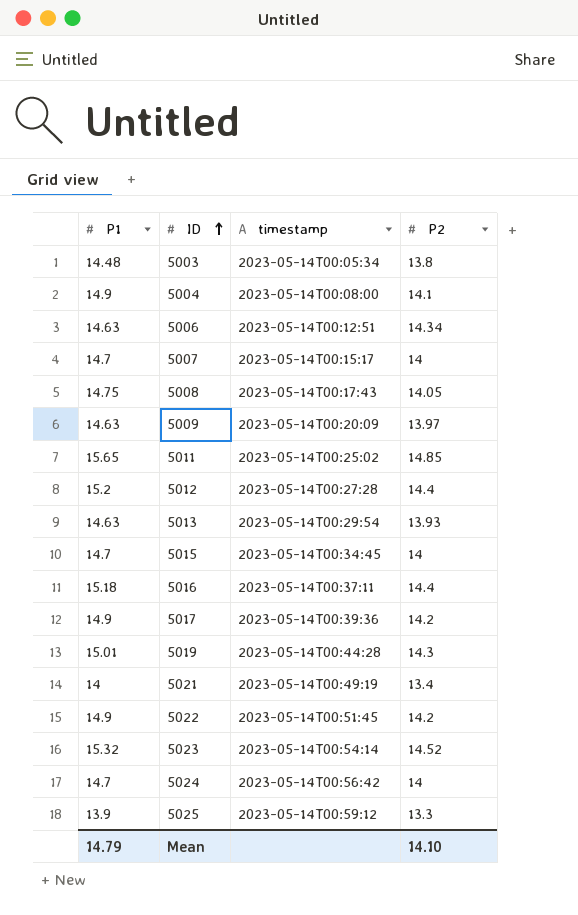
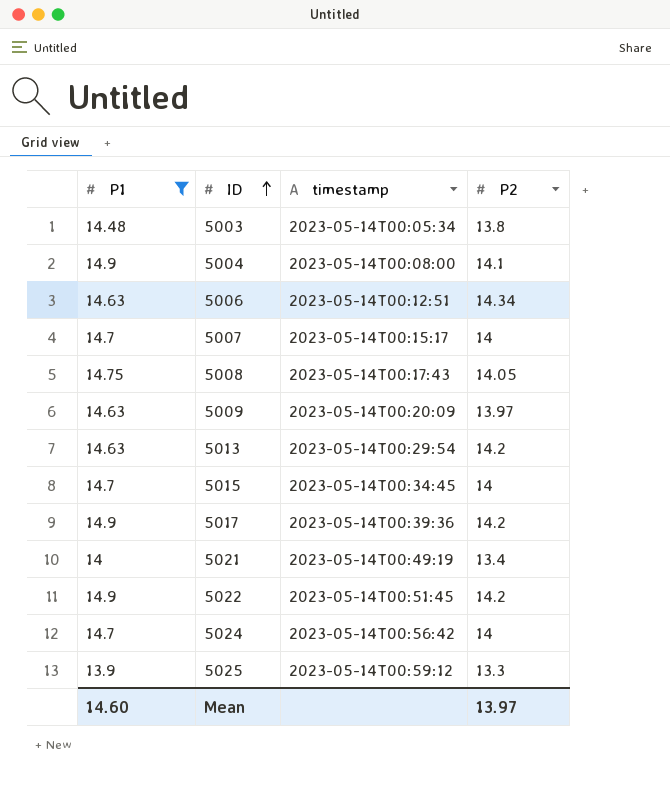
filter: none -> P1 <= 14.9
5013 | P2: 13.93 -> 14.2
Mean | P1: 14.79 -> 14.60
Mean | P2: 14.10 -> 13.97

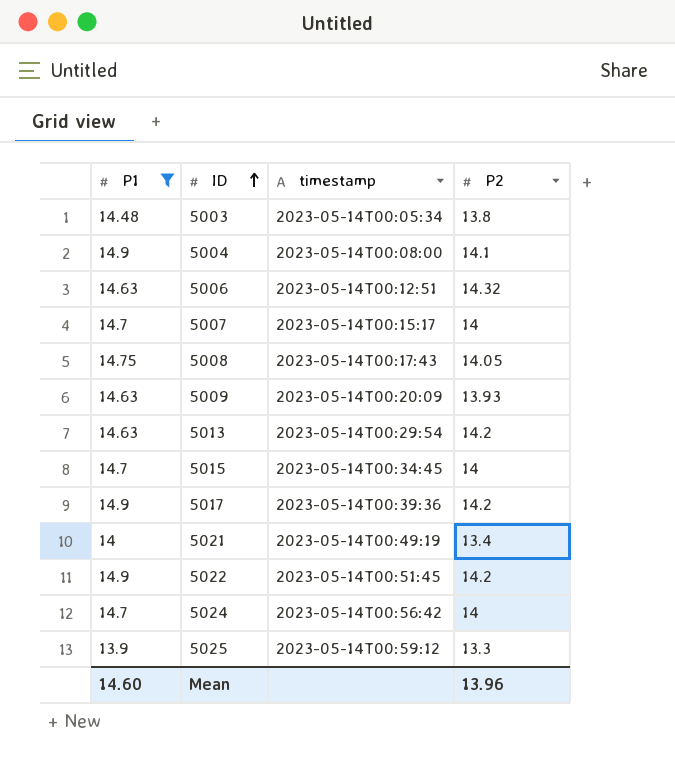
5006 | P2: 14.34 -> 14.32
5009 | P2: 13.97 -> 13.93
Mean | P2: 13.97 -> 13.96

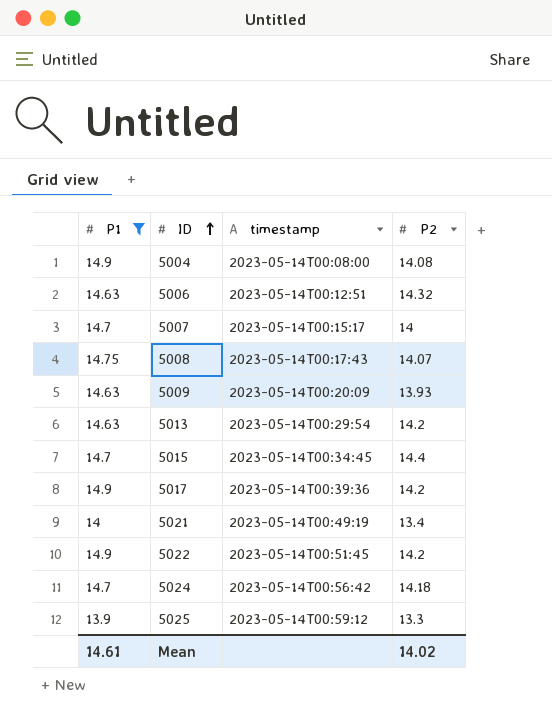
row 5003: 14.48 | 2023-05-14T00:05:34 | 13.8 -> none
5004 | P2: 14.1 -> 14.08
5008 | P2: 14.05 -> 14.07
5015 | P2: 14 -> 14.4
5024 | P2: 14 -> 14.18
Mean | P1: 14.60 -> 14.61
Mean | P2: 13.96 -> 14.02

